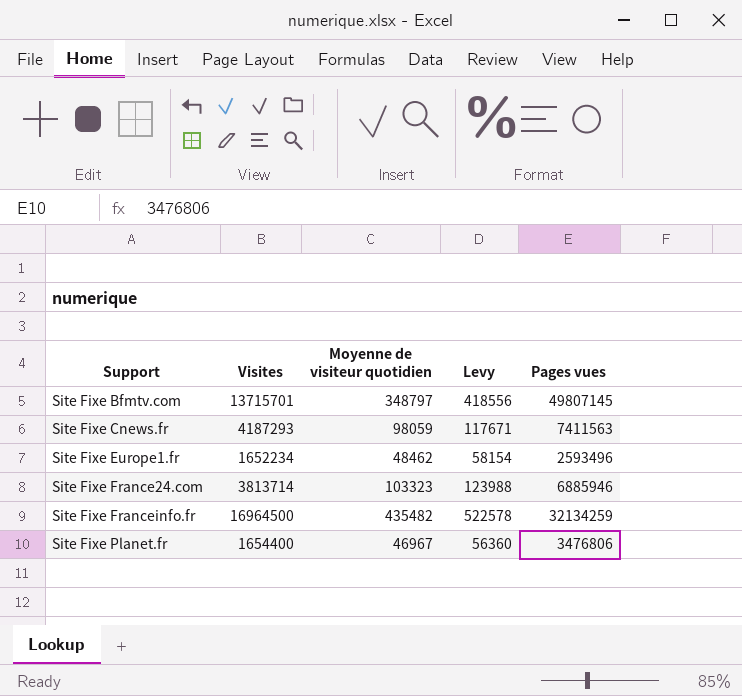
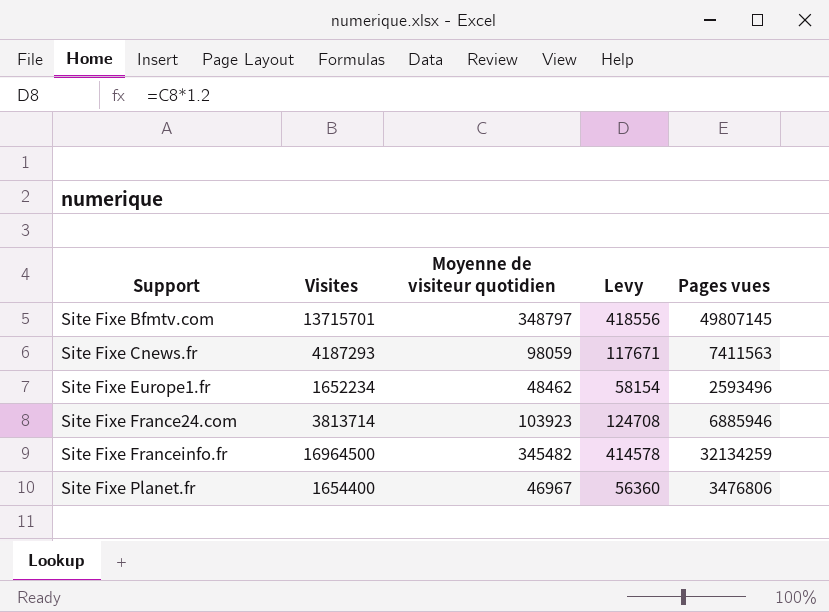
Site Fixe France24.com | Moyenne de visiteur quotidien: 103323 -> 103923
Site Fixe France24.com | Levy: 123988 -> 124708
Site Fixe Franceinfo.fr | Moyenne de visiteur quotidien: 435482 -> 345482
Site Fixe Franceinfo.fr | Levy: 522578 -> 414578

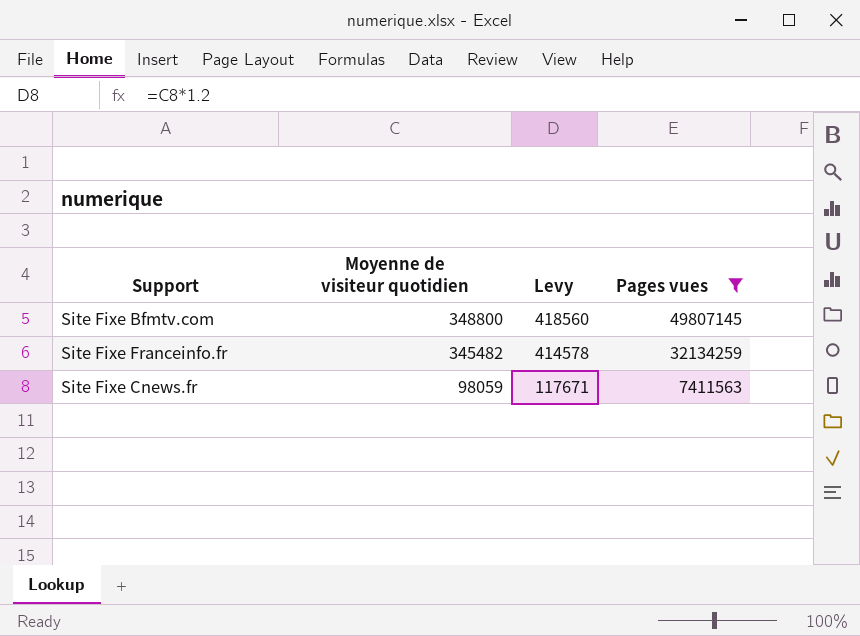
filter: none -> Pages vues >= 7411563
row order: Support ascending -> Moyenne de visiteur quotidien descending
column Visites | position: 2 -> none
Site Fixe Bfmtv.com | Moyenne de visiteur quotidien: 348797 -> 348800
Site Fixe Bfmtv.com | Levy: 418556 -> 418560

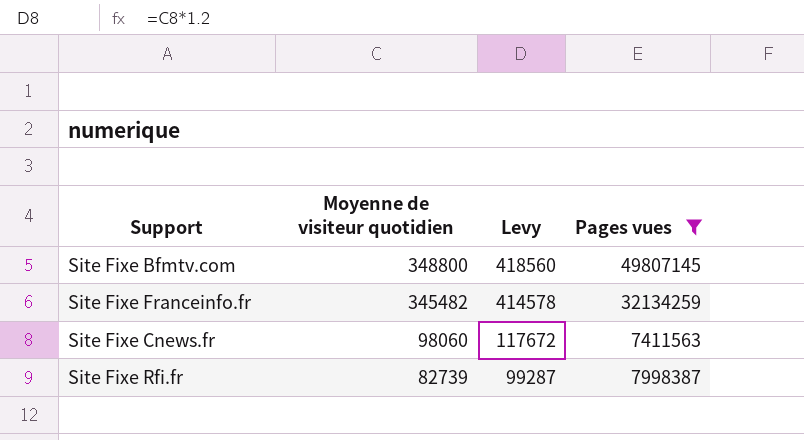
Site Fixe Cnews.fr | Moyenne de visiteur quotidien: 98059 -> 98060
Site Fixe Cnews.fr | Levy: 117671 -> 117672
row Site Fixe Rfi.fr: none -> 82739 | 99287 | 7998387

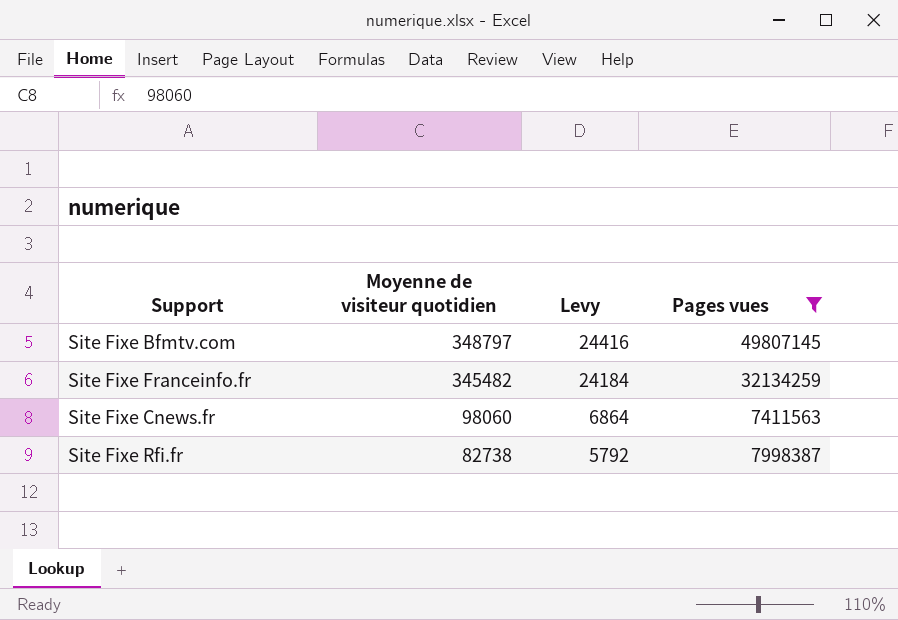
column Levy | formula: [Moyenne de visiteur quotidien] * 1.2 -> [Moyenne de visiteur quotidien] * 0.07
Site Fixe Bfmtv.com | Moyenne de visiteur quotidien: 348800 -> 348797
Site Fixe Rfi.fr | Moyenne de visiteur quotidien: 82739 -> 82738

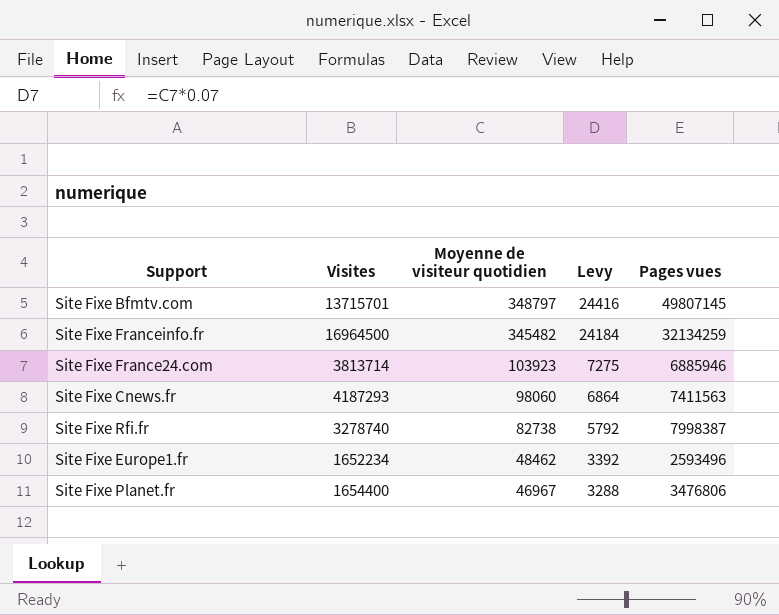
filter: Pages vues >= 7411563 -> none
column Visites | position: none -> 2

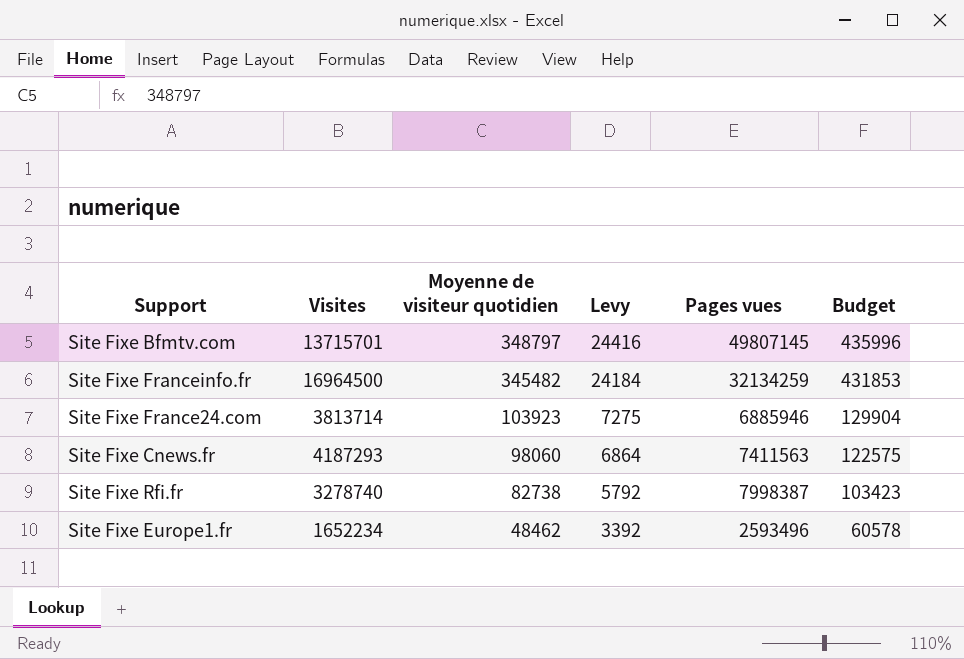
column Budget | formula: none -> [Moyenne de visiteur quotidien] * 1.25
row Site Fixe Planet.fr: 1654400 | 46967 | 3288 | 3476806 -> none

